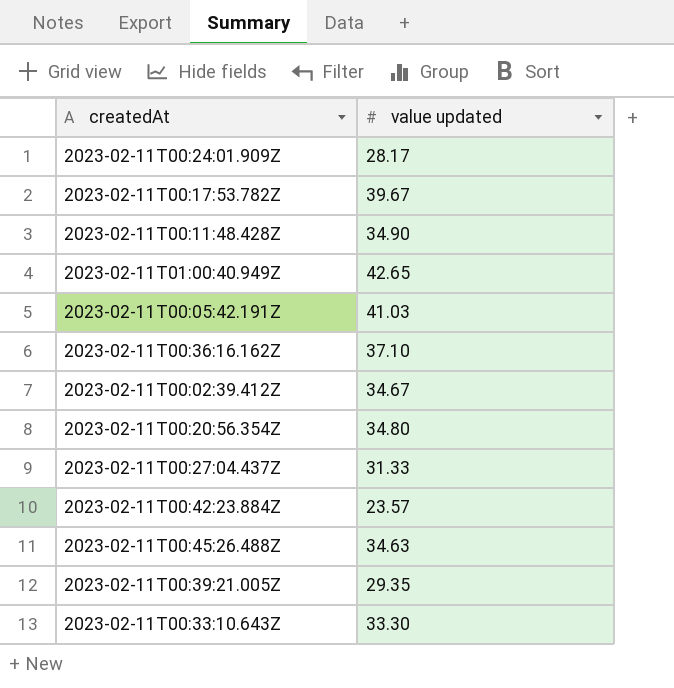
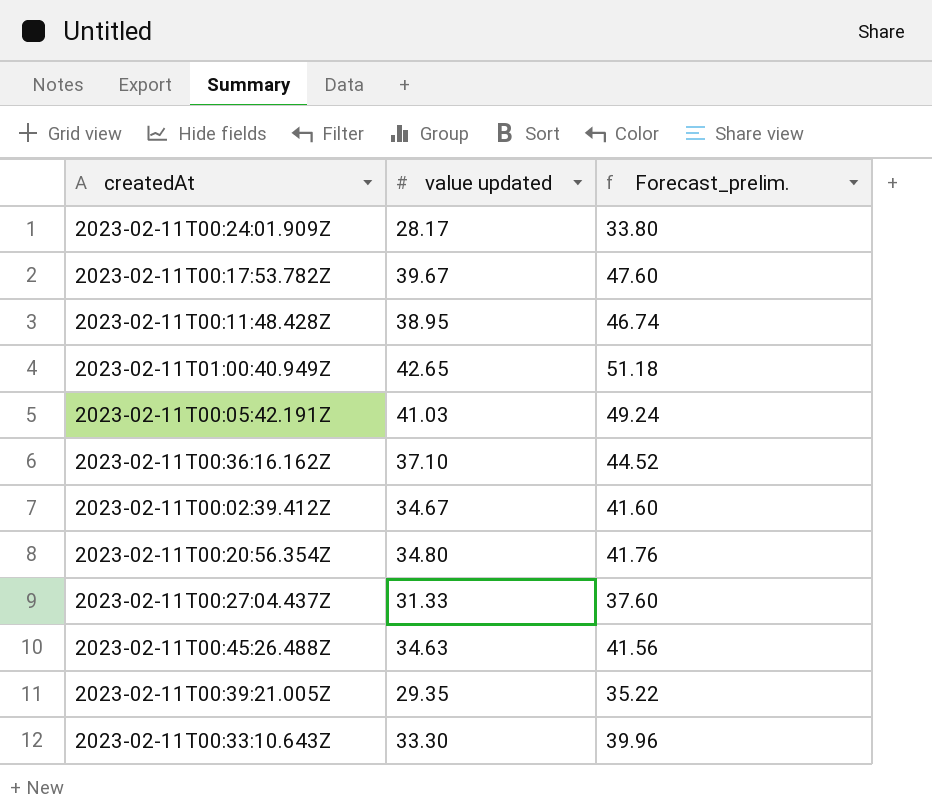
column Forecast_prelim. | formula: none -> [value updated] * 1.2
row 2023-02-11T00:42:23.884Z: 23.57 -> none
2023-02-11T00:11:48.428Z | value updated: 34.90 -> 38.95

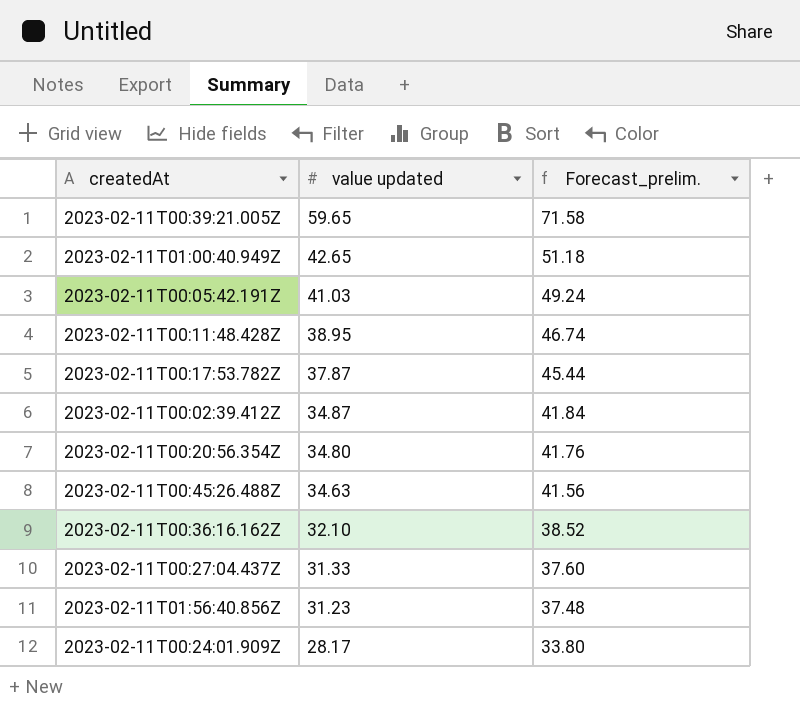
row order: none -> value updated descending
row 2023-02-11T00:33:10.643Z: 33.30 | 39.96 -> none
2023-02-11T00:39:21.005Z | value updated: 29.35 -> 59.65
2023-02-11T00:39:21.005Z | Forecast_prelim.: 35.22 -> 71.58
2023-02-11T00:17:53.782Z | value updated: 39.67 -> 37.87
2023-02-11T00:17:53.782Z | Forecast_prelim.: 47.60 -> 45.44
2023-02-11T00:02:39.412Z | value updated: 34.67 -> 34.87
2023-02-11T00:02:39.412Z | Forecast_prelim.: 41.60 -> 41.84
2023-02-11T00:36:16.162Z | value updated: 37.10 -> 32.10
2023-02-11T00:36:16.162Z | Forecast_prelim.: 44.52 -> 38.52
row 2023-02-11T01:56:40.856Z: none -> 31.23 | 37.48

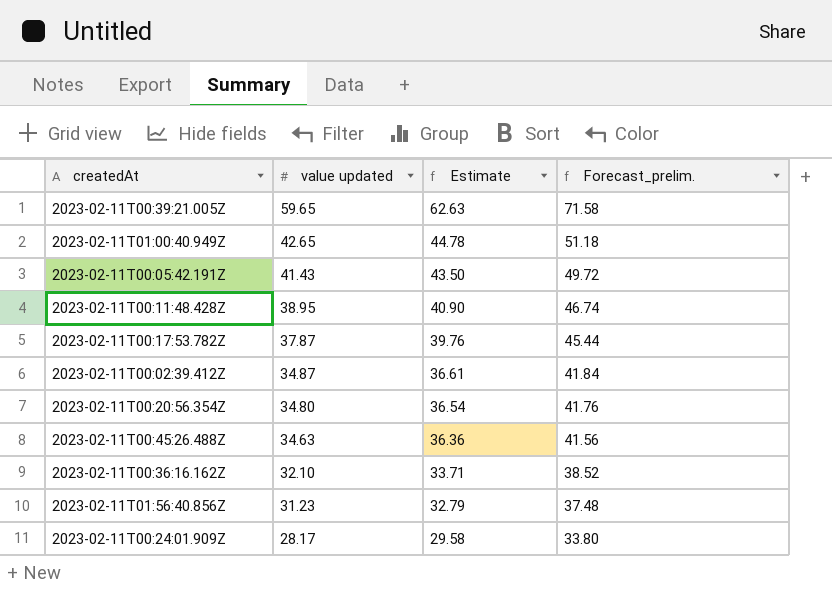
column Estimate | formula: none -> [value updated] * 1.05
row 2023-02-11T00:27:04.437Z: 31.33 | 37.60 -> none
2023-02-11T00:05:42.191Z | value updated: 41.03 -> 41.43
2023-02-11T00:05:42.191Z | Forecast_prelim.: 49.24 -> 49.72

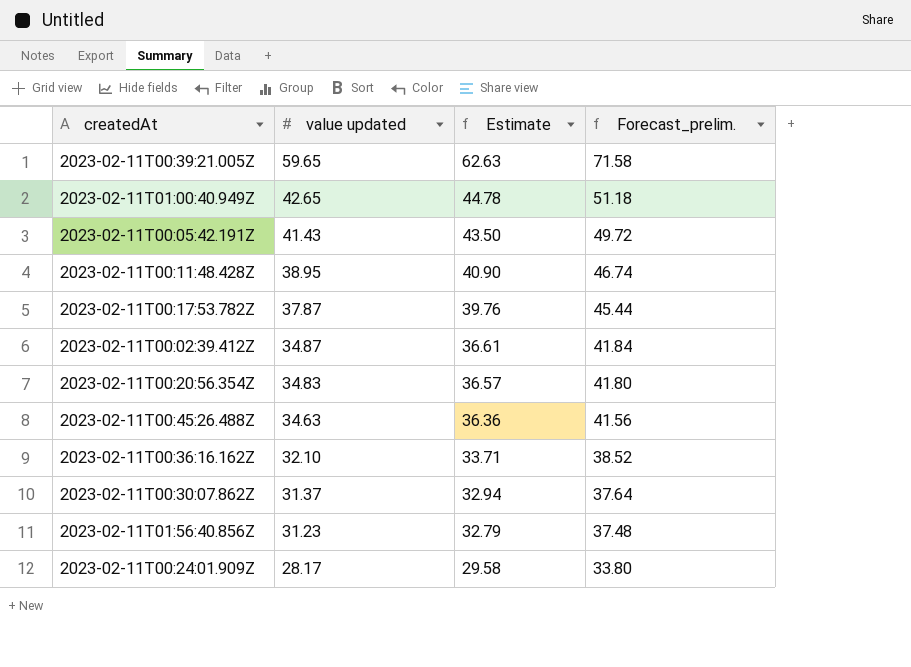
2023-02-11T00:20:56.354Z | value updated: 34.80 -> 34.83
2023-02-11T00:20:56.354Z | Estimate: 36.54 -> 36.57
2023-02-11T00:20:56.354Z | Forecast_prelim.: 41.76 -> 41.80
row 2023-02-11T00:30:07.862Z: none -> 31.37 | 32.94 | 37.64

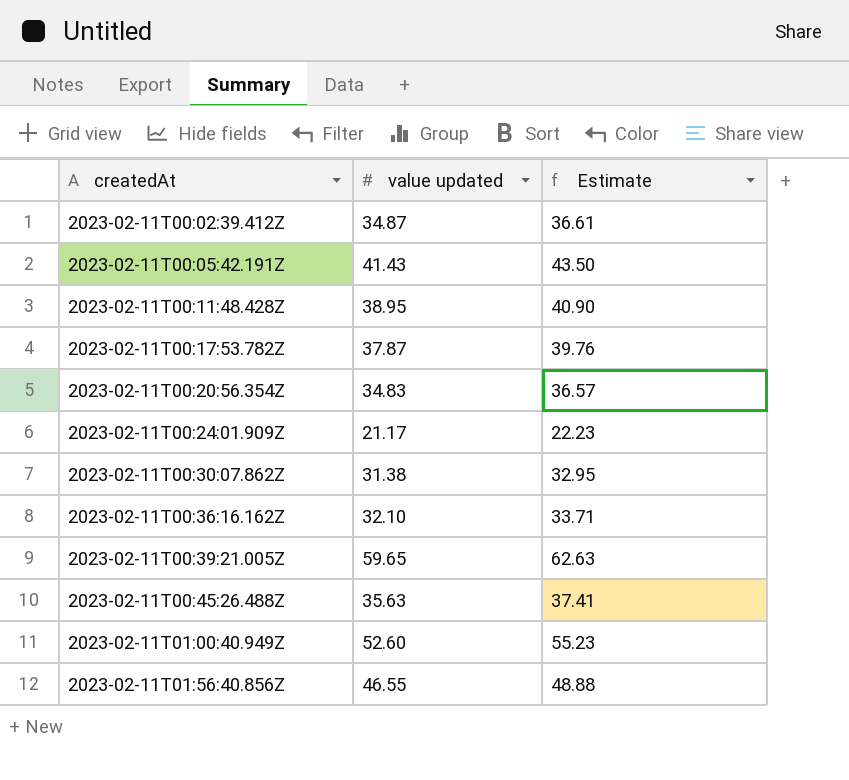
row order: value updated descending -> createdAt ascending
column Forecast_prelim. | formula: [value updated] * 1.2 -> none
2023-02-11T00:24:01.909Z | value updated: 28.17 -> 21.17
2023-02-11T00:24:01.909Z | Estimate: 29.58 -> 22.23
2023-02-11T00:30:07.862Z | value updated: 31.37 -> 31.38
2023-02-11T00:30:07.862Z | Estimate: 32.94 -> 32.95
2023-02-11T00:45:26.488Z | value updated: 34.63 -> 35.63
2023-02-11T00:45:26.488Z | Estimate: 36.36 -> 37.41
2023-02-11T01:00:40.949Z | value updated: 42.65 -> 52.60
2023-02-11T01:00:40.949Z | Estimate: 44.78 -> 55.23
2023-02-11T01:56:40.856Z | value updated: 31.23 -> 46.55
2023-02-11T01:56:40.856Z | Estimate: 32.79 -> 48.88

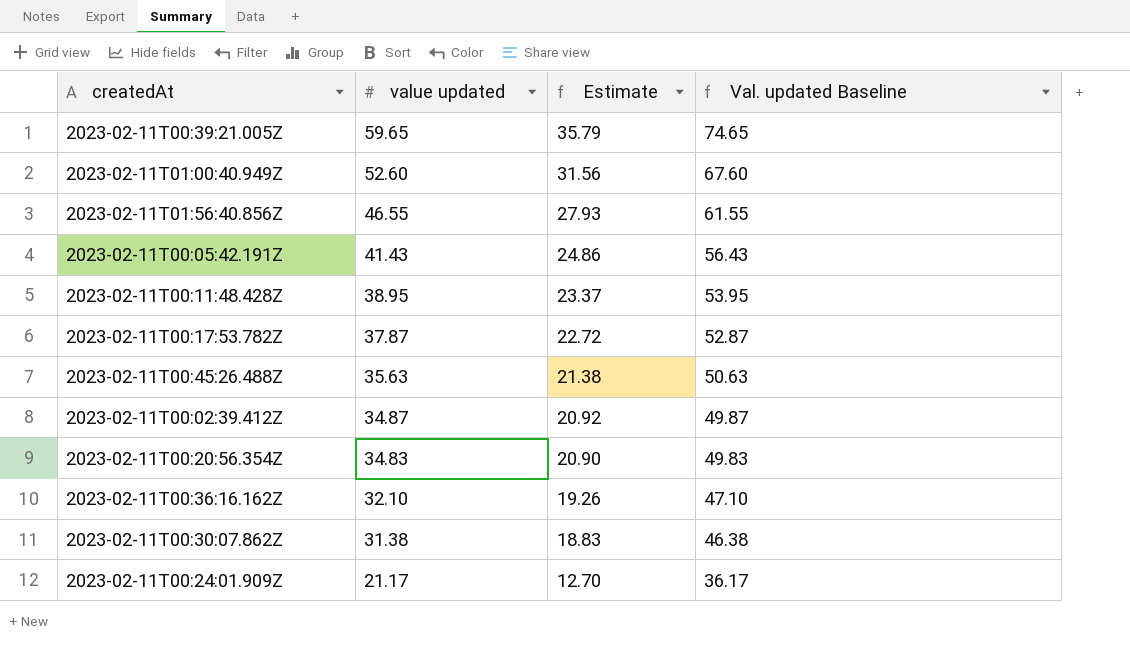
row order: createdAt ascending -> value updated descending
column Estimate | formula: [value updated] * 1.05 -> [value updated] * 0.6
column Val. updated Baseline | formula: none -> [value updated] + 15

